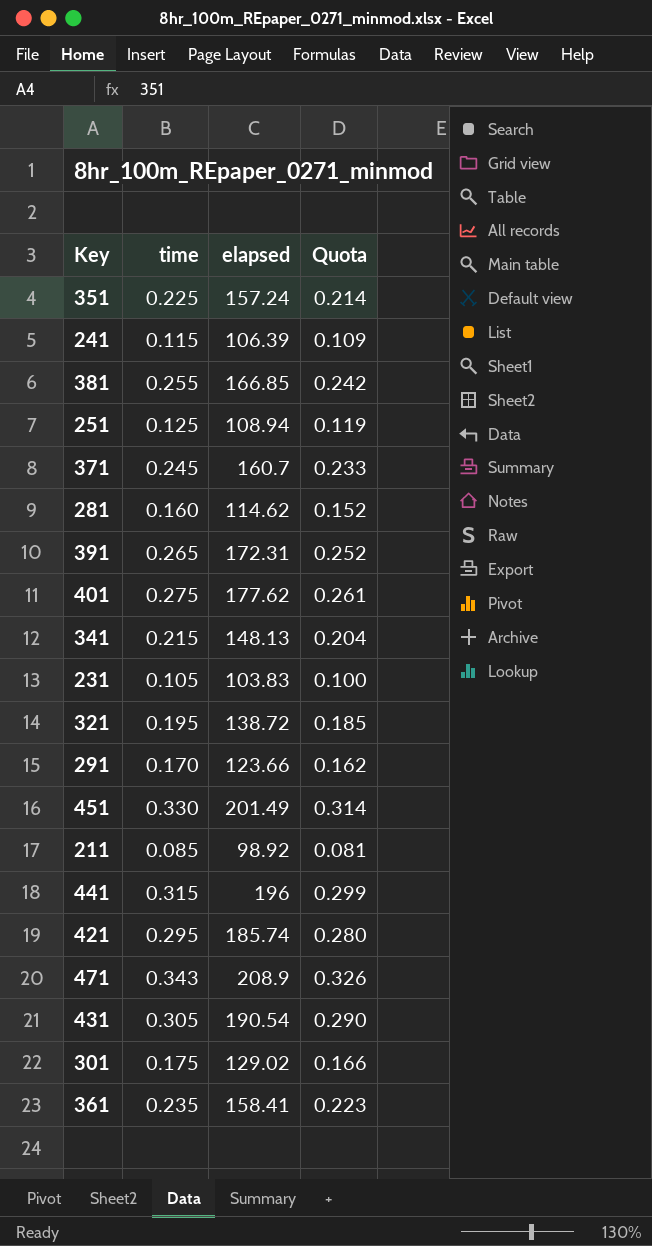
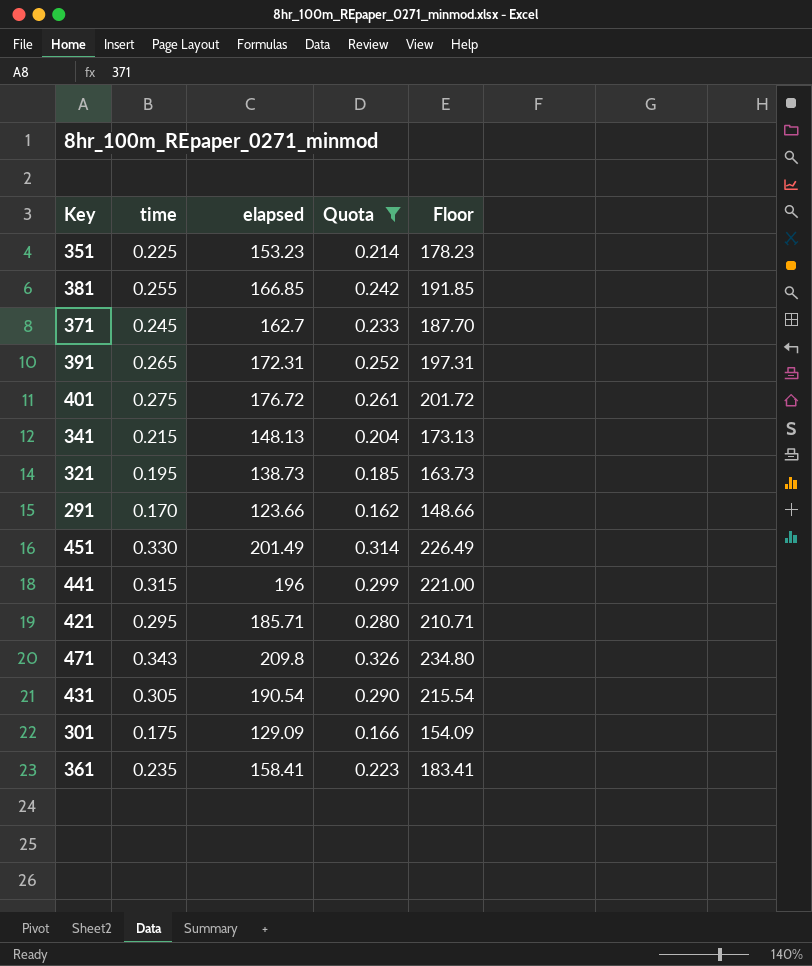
filter: none -> Quota >= 0.162
column Floor | formula: none -> [elapsed] + 25
351 | elapsed: 157.24 -> 153.23
371 | elapsed: 160.7 -> 162.7
401 | elapsed: 177.62 -> 176.72
321 | elapsed: 138.72 -> 138.73
421 | elapsed: 185.74 -> 185.71
471 | elapsed: 208.9 -> 209.8
301 | elapsed: 129.02 -> 129.09

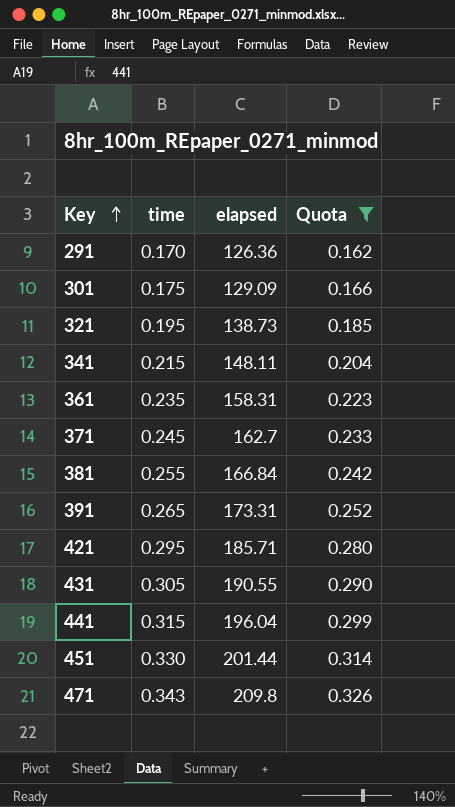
row order: none -> Key ascending
column Floor | formula: [elapsed] + 25 -> none
row 351: 0.225 | 153.23 | 0.214 | 178.23 -> none
row 401: 0.275 | 176.72 | 0.261 | 201.72 -> none
291 | elapsed: 123.66 -> 126.36
341 | elapsed: 148.13 -> 148.11
361 | elapsed: 158.41 -> 158.31
381 | elapsed: 166.85 -> 166.84
391 | elapsed: 172.31 -> 173.31
431 | elapsed: 190.54 -> 190.55
441 | elapsed: 196 -> 196.04
451 | elapsed: 201.49 -> 201.44

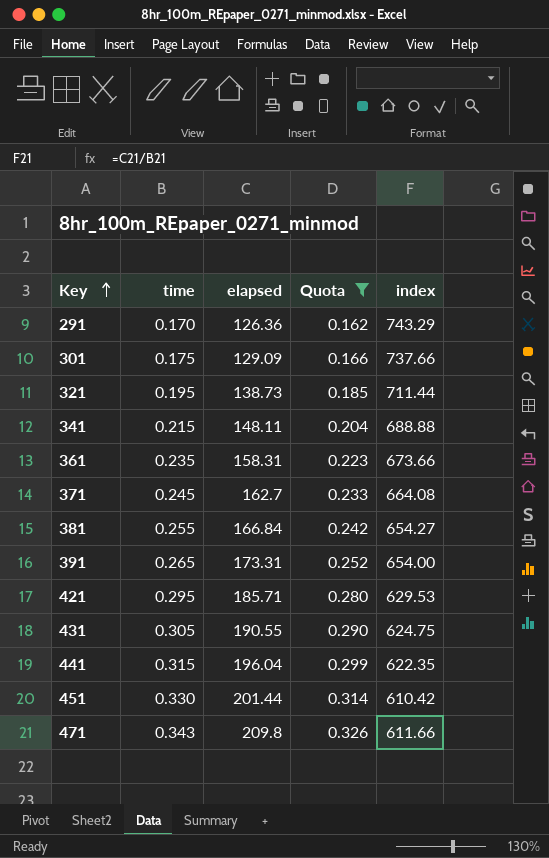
column index | formula: none -> [elapsed] / [time]

